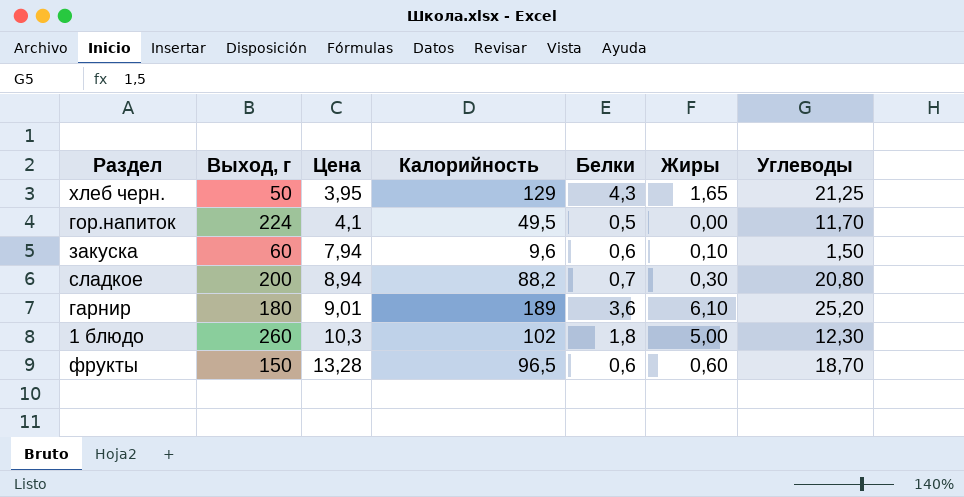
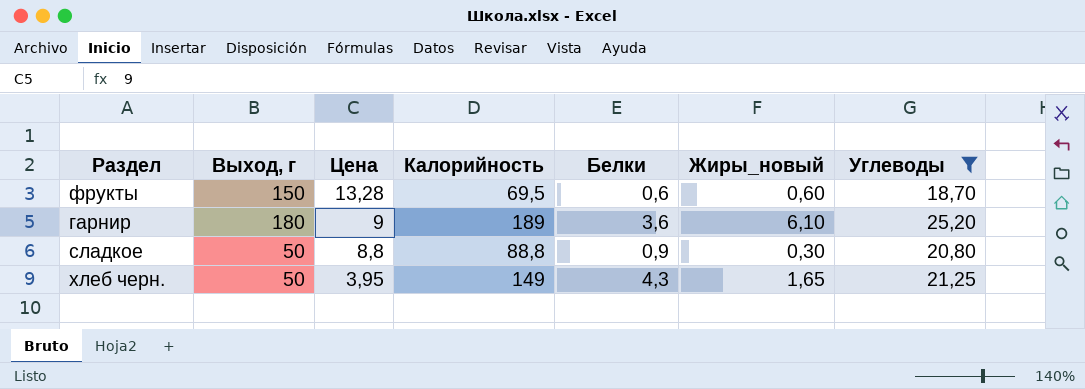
filter: none -> Углеводы >= 18,70
row order: Цена ascending -> Цена descending
column name: Жиры -> Жиры_новый
фрукты | Калорийность: 96,5 -> 69,5
гарнир | Цена: 9,01 -> 9
сладкое | Выход, г: 200 -> 50
сладкое | Цена: 8,94 -> 8,8
сладкое | Калорийность: 88,2 -> 88,8
сладкое | Белки: 0,7 -> 0,9
хлеб черн. | Калорийность: 129 -> 149

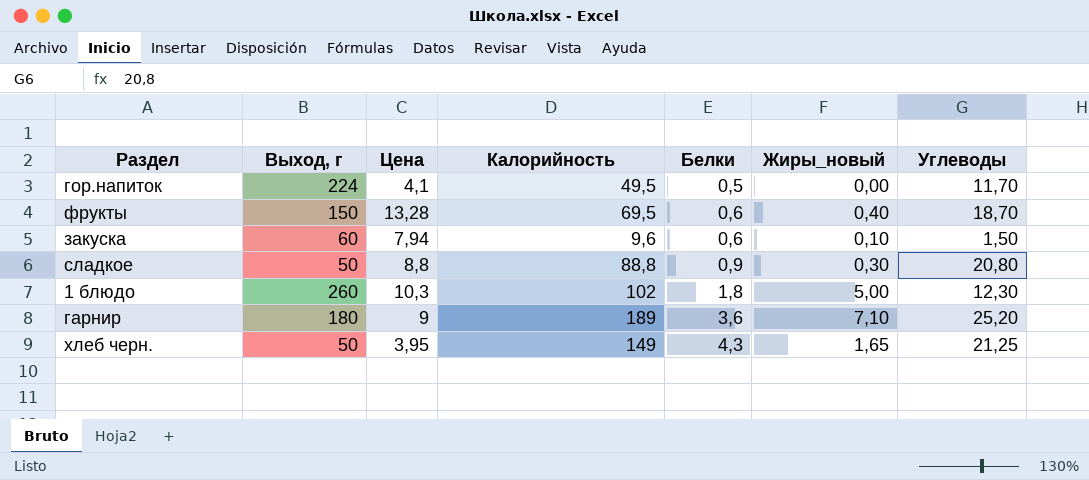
filter: Углеводы >= 18,70 -> none
row order: Цена descending -> Белки ascending
фрукты | Жиры_новый: 0,60 -> 0,40
гарнир | Жиры_новый: 6,10 -> 7,10

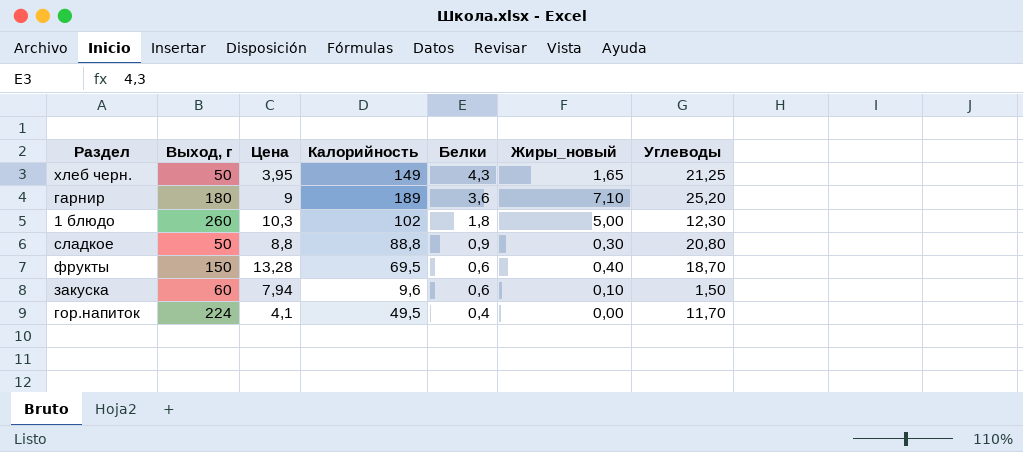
row order: Белки ascending -> Белки descending
гор.напиток | Белки: 0,5 -> 0,4

